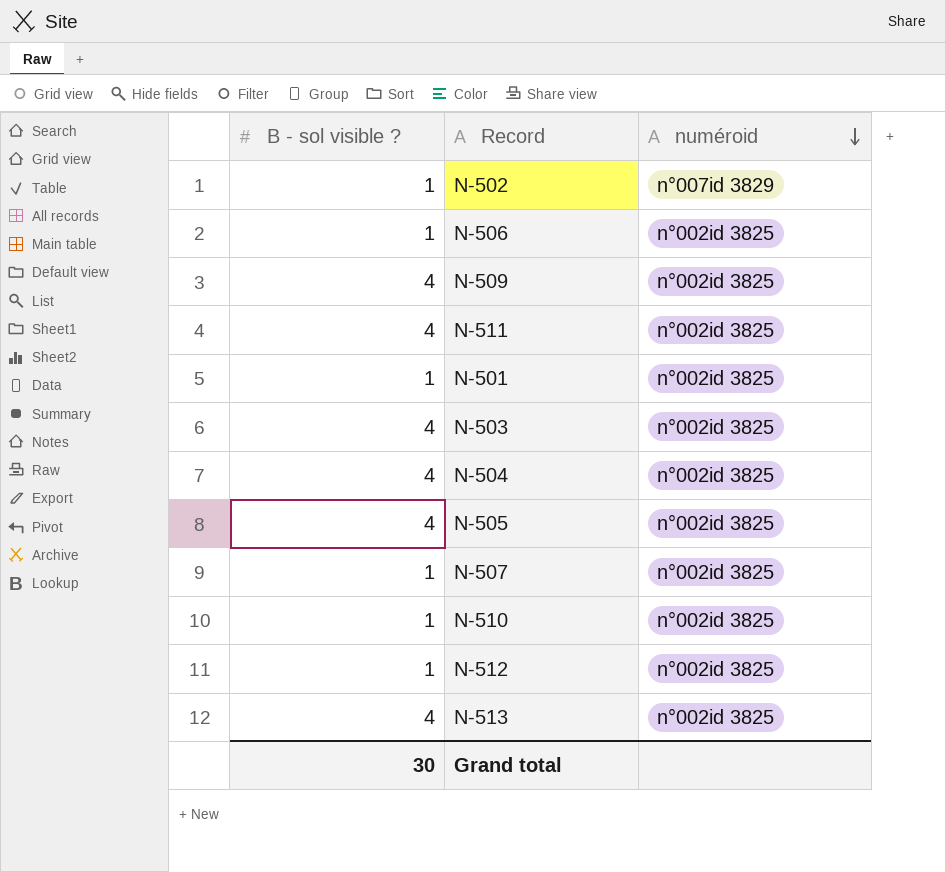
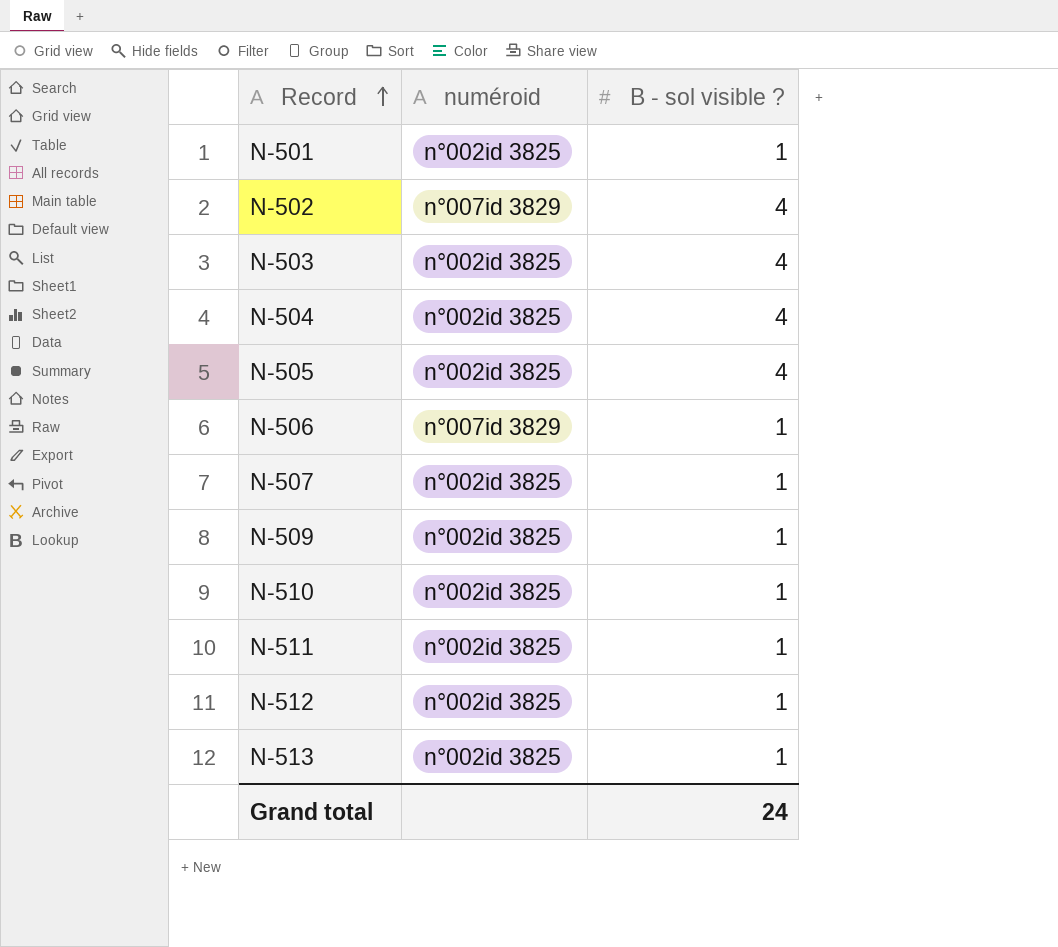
row order: numéroid descending -> Record ascending
column B - sol visible ? | position: 1 -> 3
N-502 | B - sol visible ?: 1 -> 4
N-506 | numéroid: n°002id 3825 -> n°007id 3829
N-509 | B - sol visible ?: 4 -> 1
N-511 | B - sol visible ?: 4 -> 1
N-513 | B - sol visible ?: 4 -> 1
Grand total | B - sol visible ?: 30 -> 24

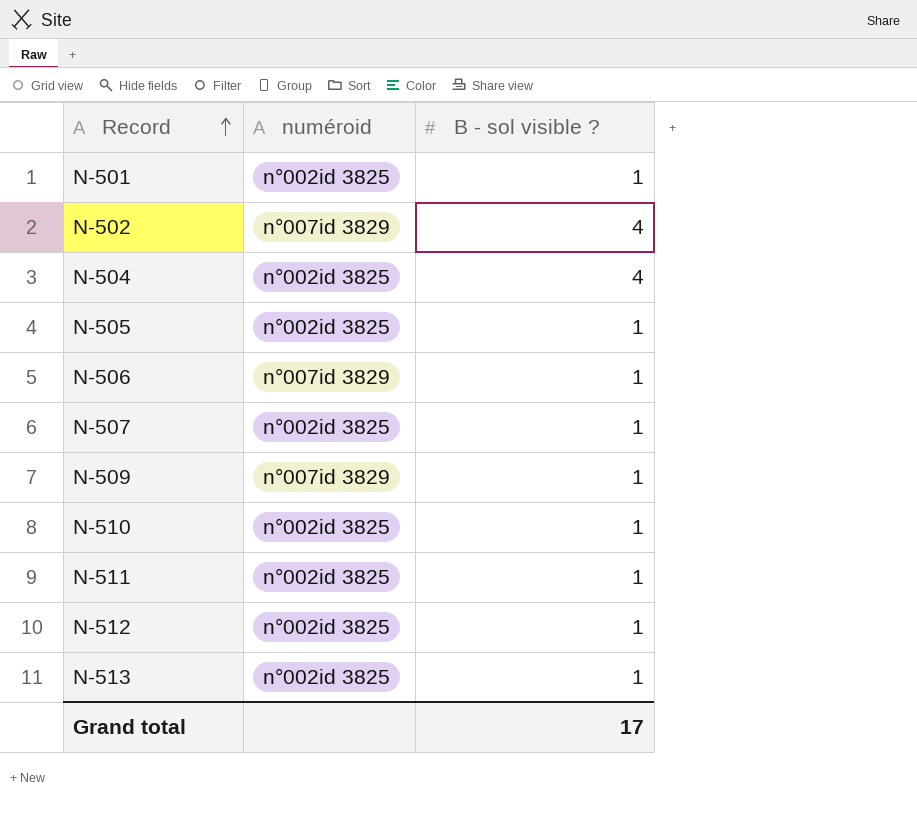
row N-503: n°002id 3825 | 4 -> none
N-505 | B - sol visible ?: 4 -> 1
N-509 | numéroid: n°002id 3825 -> n°007id 3829
Grand total | B - sol visible ?: 24 -> 17

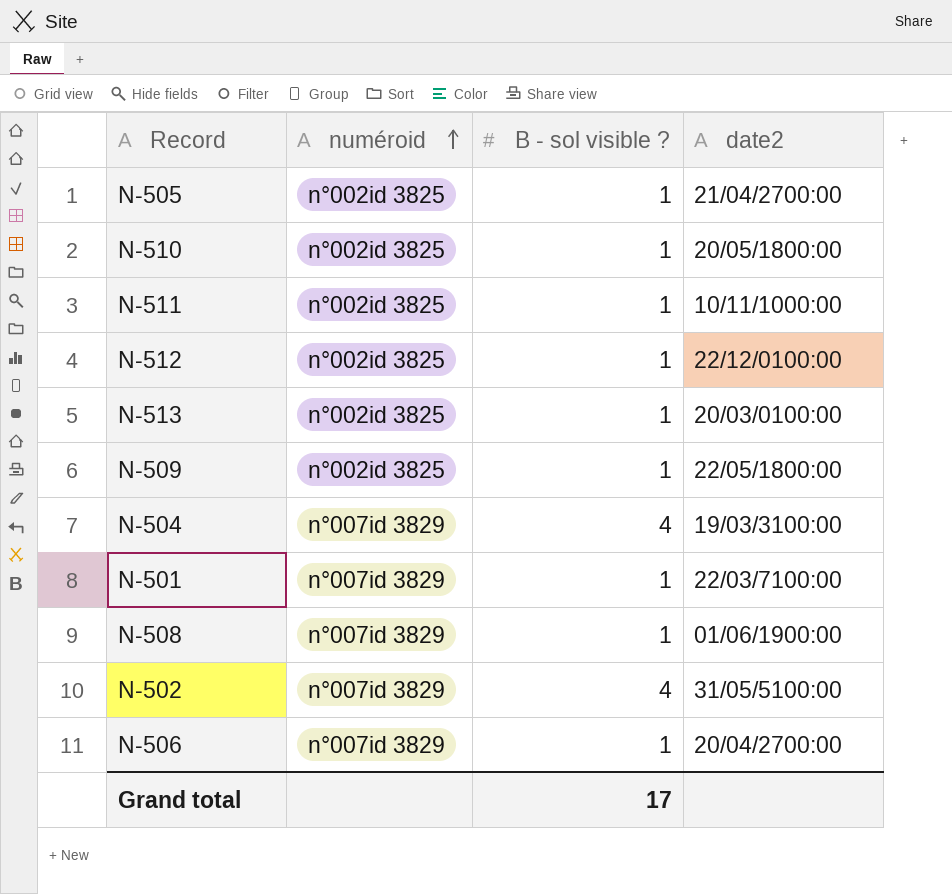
row order: Record ascending -> numéroid ascending
column date2 | position: none -> 4
row N-507: n°002id 3825 | 1 -> none
N-509 | numéroid: n°007id 3829 -> n°002id 3825
N-504 | numéroid: n°002id 3825 -> n°007id 3829
N-501 | numéroid: n°002id 3825 -> n°007id 3829
row N-508: none -> n°007id 3829 | 1 | 01/06/1900:00

